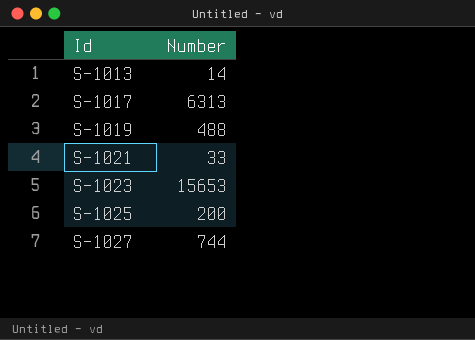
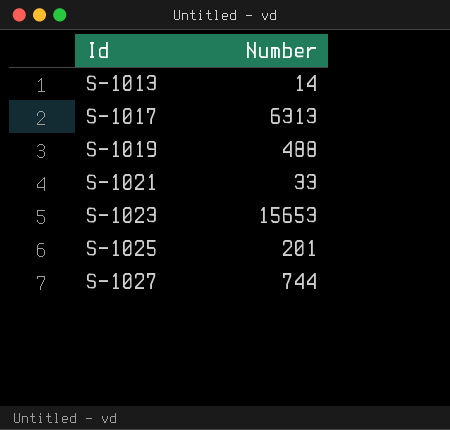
S-1025 | Number: 200 -> 201

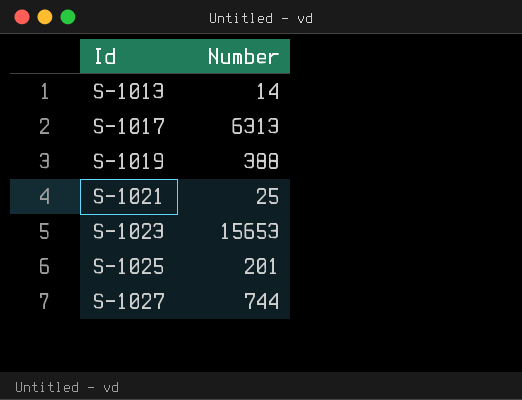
S-1019 | Number: 488 -> 388
S-1021 | Number: 33 -> 25

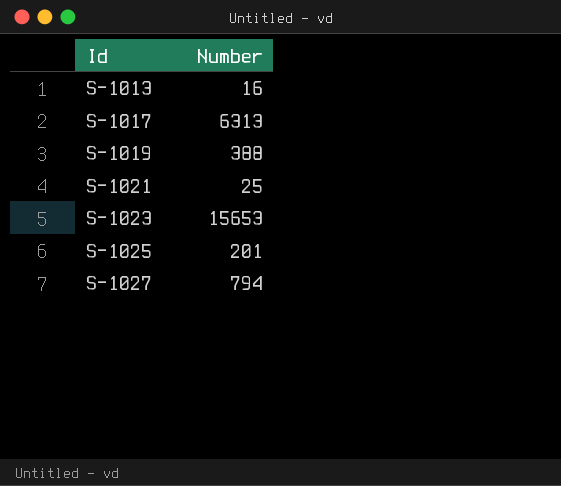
S-1013 | Number: 14 -> 16
S-1027 | Number: 744 -> 794

